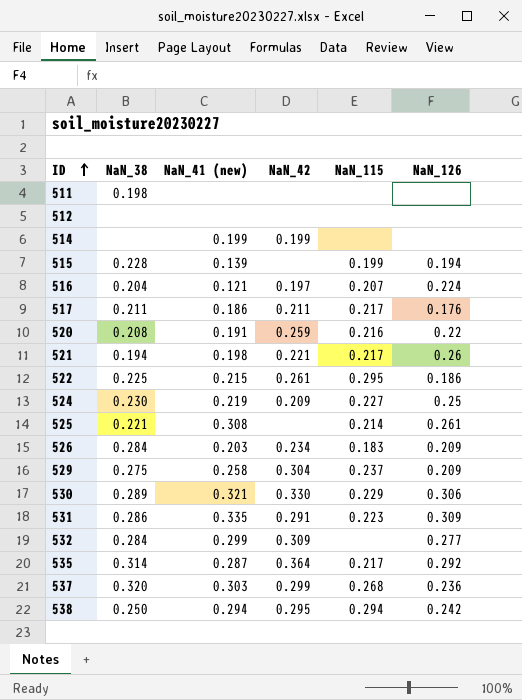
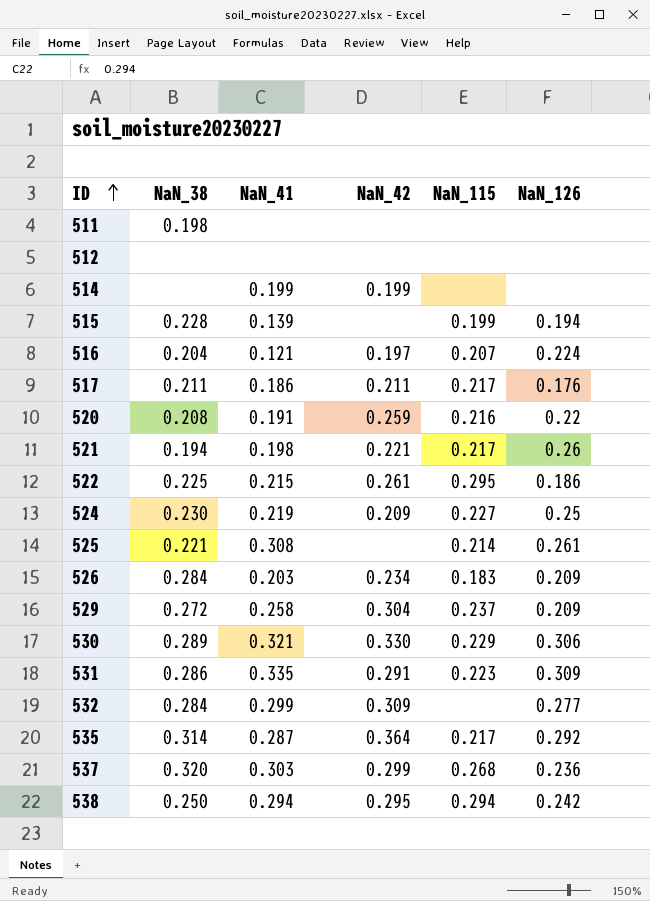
column name: NaN_41 (new) -> NaN_41
529 | NaN_38: 0.275 -> 0.272

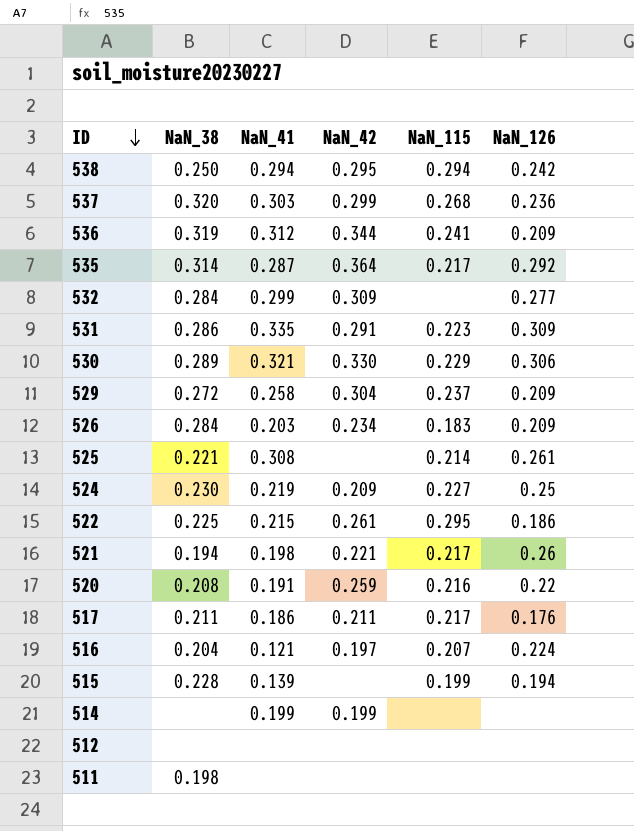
row order: ID ascending -> ID descending
row 536: none -> 0.319 | 0.312 | 0.344 | 0.241 | 0.209

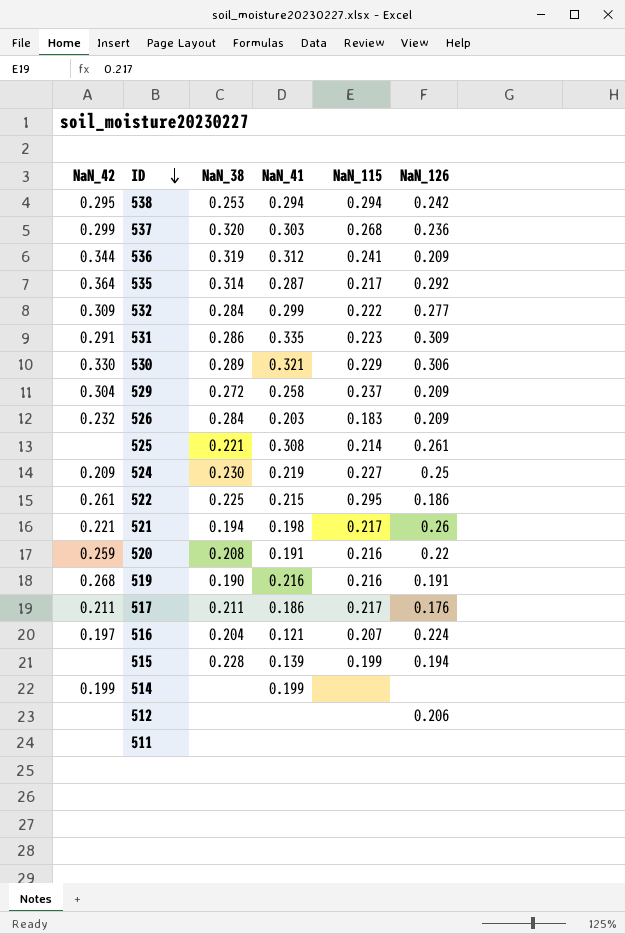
column NaN_42 | position: 4 -> 1
538 | NaN_38: 0.250 -> 0.253
532 | NaN_115: none -> 0.222
526 | NaN_42: 0.234 -> 0.232
row 519: none -> 0.268 | 0.190 | 0.216 | 0.216 | 0.191
512 | NaN_126: none -> 0.206
511 | NaN_38: 0.198 -> none

